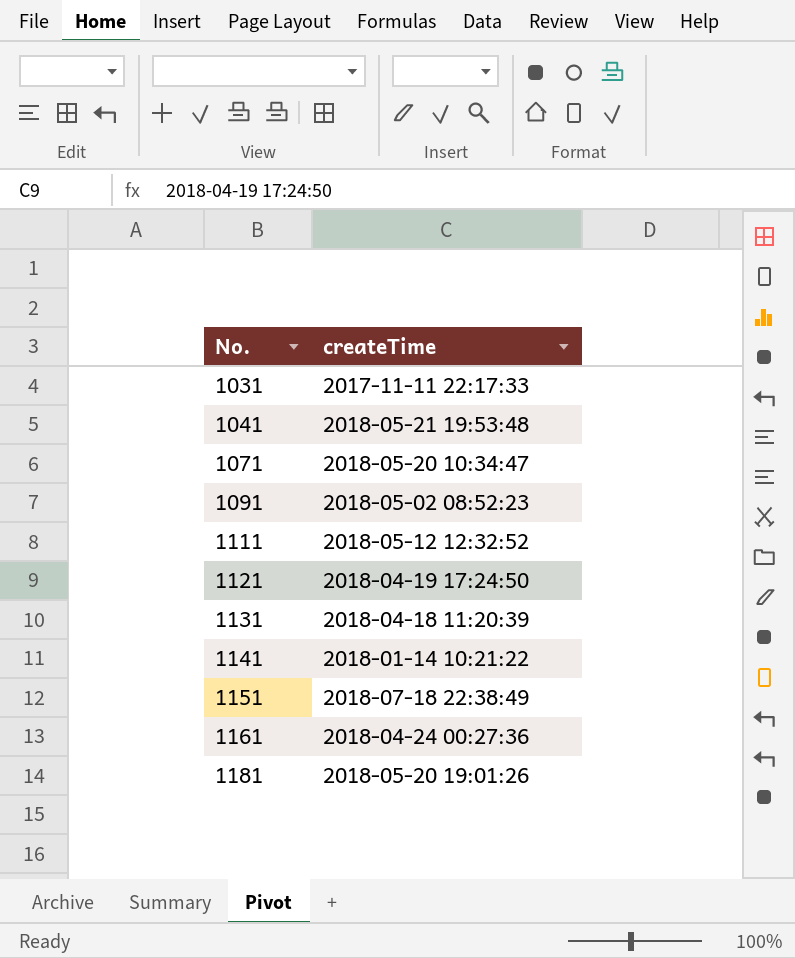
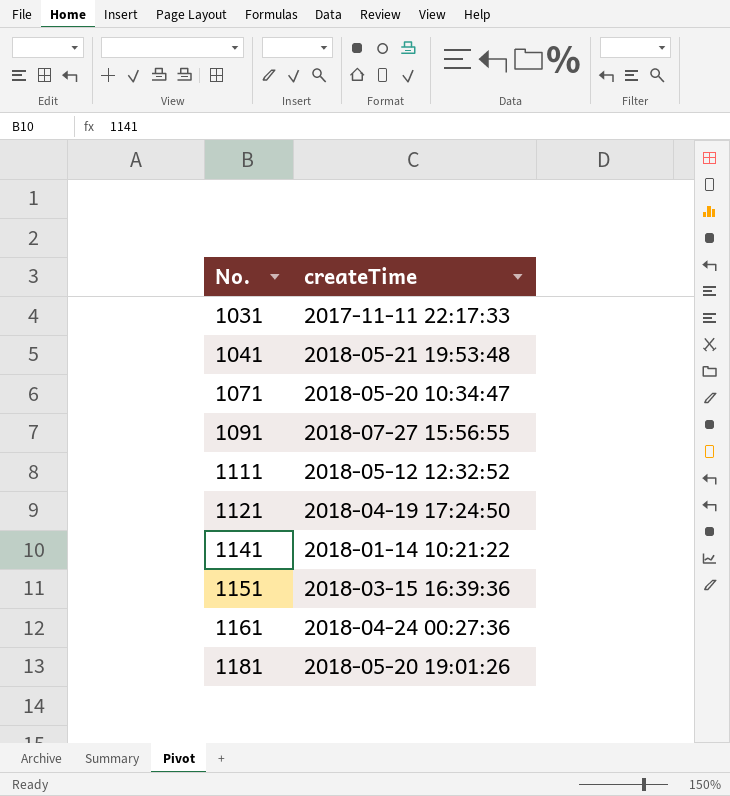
row 1131: 2018-04-18 11:20:39 -> none
1091 | createTime: 2018-05-02 08:52:23 -> 2018-07-27 15:56:55
1151 | createTime: 2018-07-18 22:38:49 -> 2018-03-15 16:39:36

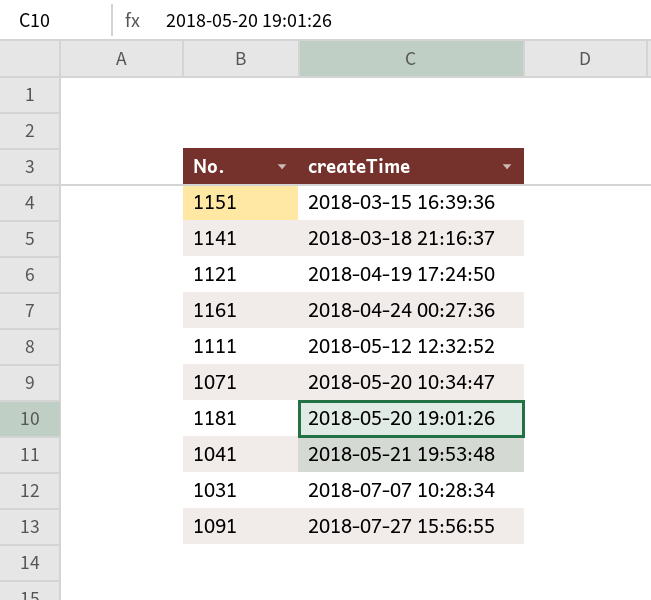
row order: No. ascending -> createTime ascending
1141 | createTime: 2018-01-14 10:21:22 -> 2018-03-18 21:16:37
1031 | createTime: 2017-11-11 22:17:33 -> 2018-07-07 10:28:34

